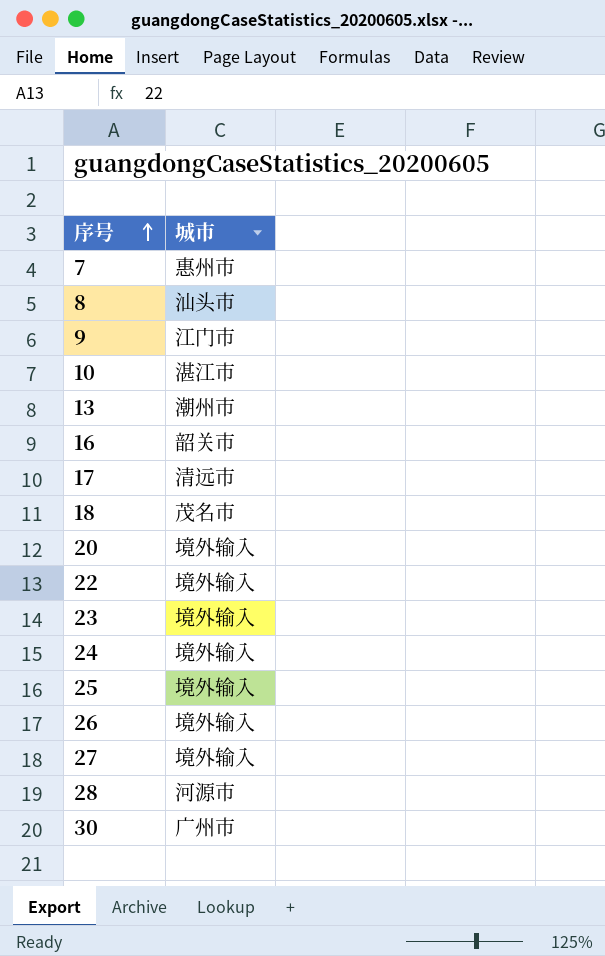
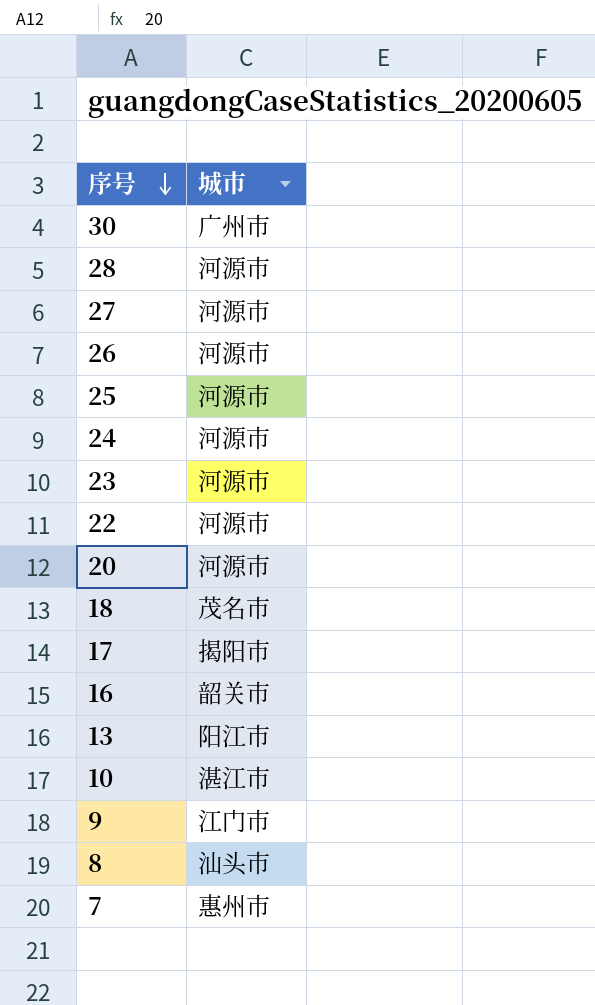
row order: 序号 ascending -> 序号 descending
27 | 城市: 境外输入 -> 河源市
26 | 城市: 境外输入 -> 河源市
25 | 城市: 境外输入 -> 河源市
24 | 城市: 境外输入 -> 河源市
23 | 城市: 境外输入 -> 河源市
22 | 城市: 境外输入 -> 河源市
20 | 城市: 境外输入 -> 河源市
17 | 城市: 清远市 -> 揭阳市
13 | 城市: 潮州市 -> 阳江市

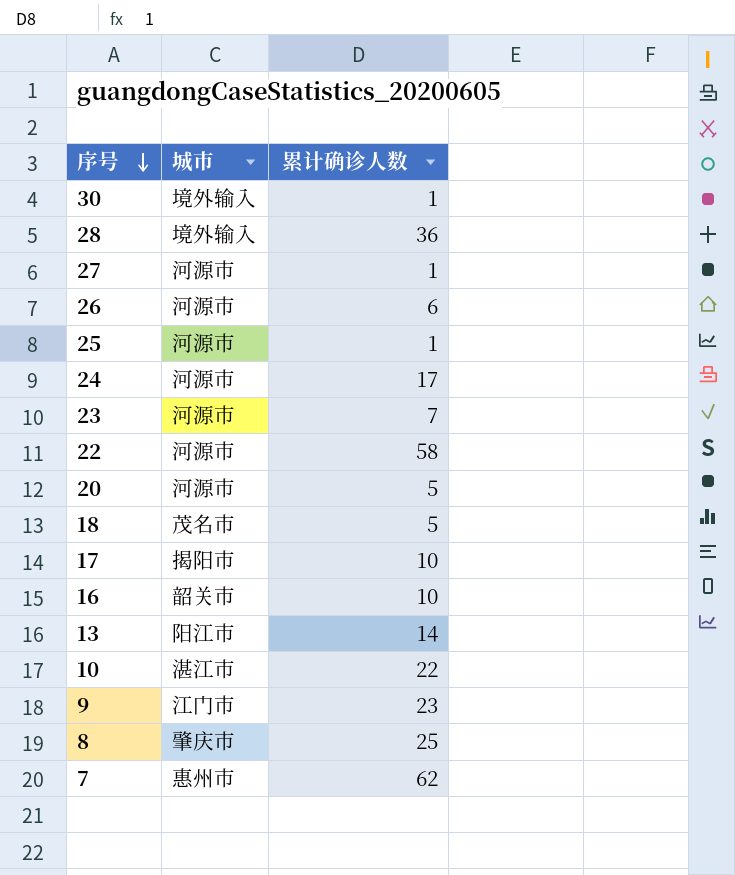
column 累计确诊人数 | position: none -> 3
30 | 城市: 广州市 -> 境外输入
28 | 城市: 河源市 -> 境外输入
8 | 城市: 汕头市 -> 肇庆市

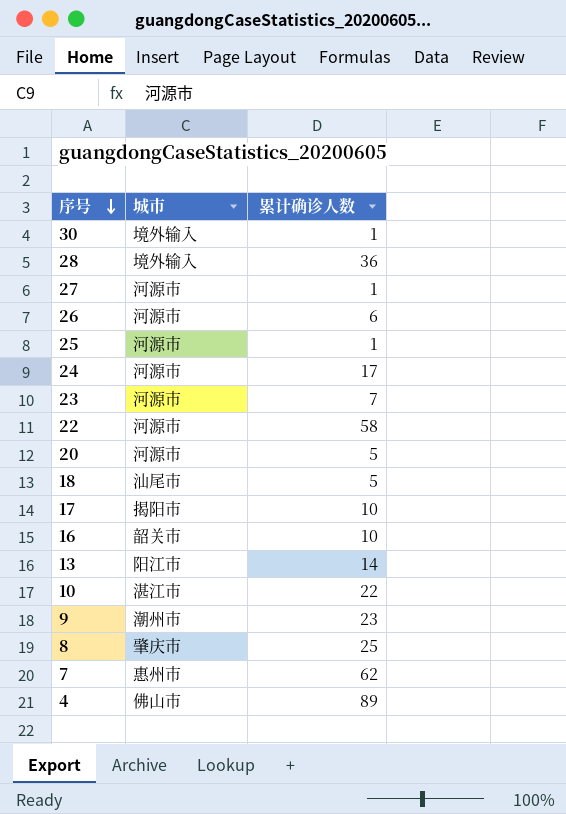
18 | 城市: 茂名市 -> 汕尾市
9 | 城市: 江门市 -> 潮州市
row 4: none -> 佛山市 | 89

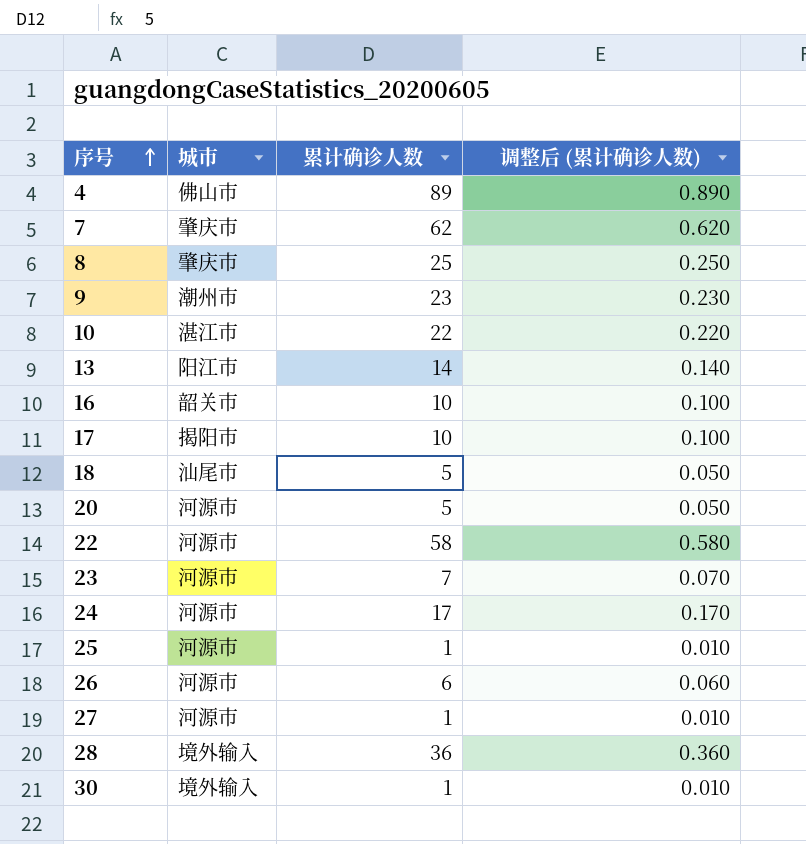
row order: 序号 descending -> 序号 ascending
column 调整后 (累计确诊人数) | formula: none -> [累计确诊人数] * 0.01
7 | 城市: 惠州市 -> 肇庆市

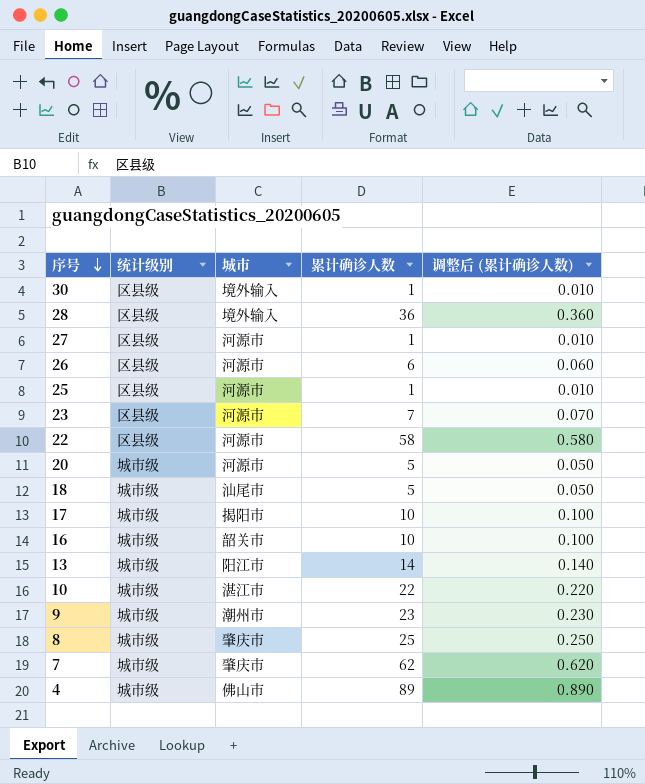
row order: 序号 ascending -> 序号 descending
column 统计级别 | position: none -> 2
row 24: 河源市 | 17 | 0.170 -> none

